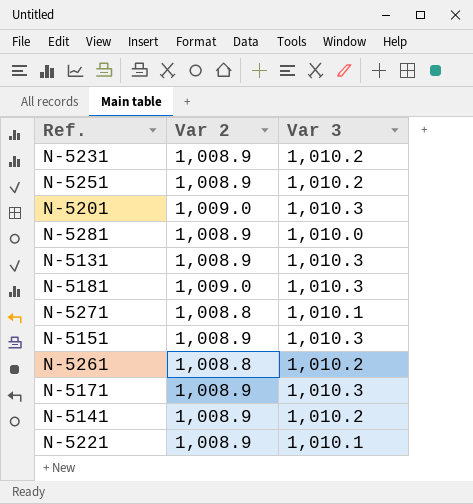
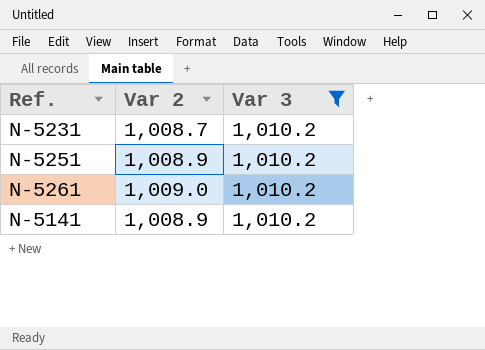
filter: none -> Var 3 = 1,010.2
N-5231 | Var 2: 1,008.9 -> 1,008.7
N-5261 | Var 2: 1,008.8 -> 1,009.0

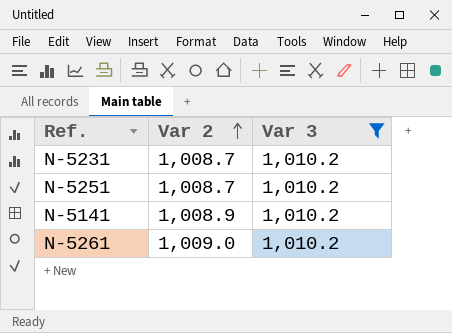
row order: none -> Var 2 ascending
N-5251 | Var 2: 1,008.9 -> 1,008.7

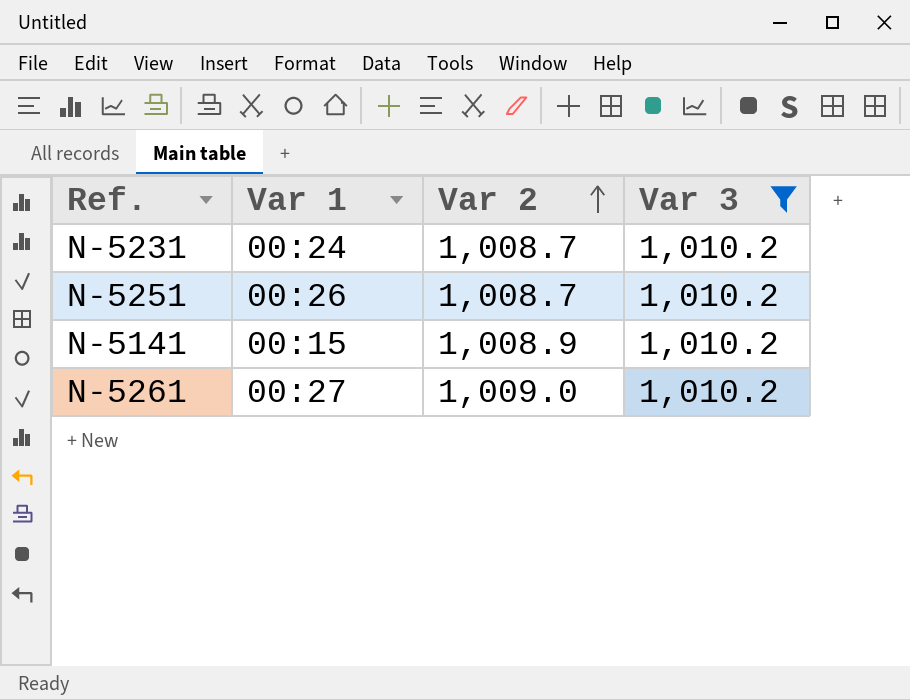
column Var 1 | position: none -> 2

